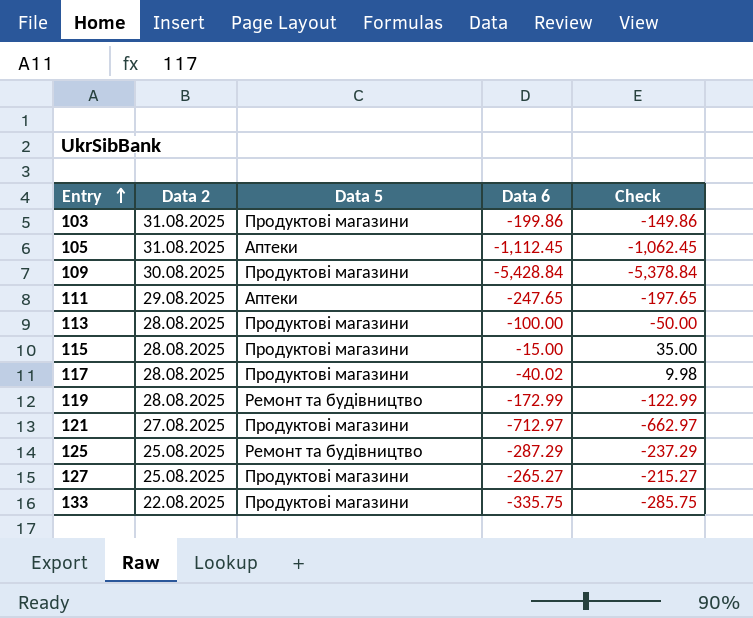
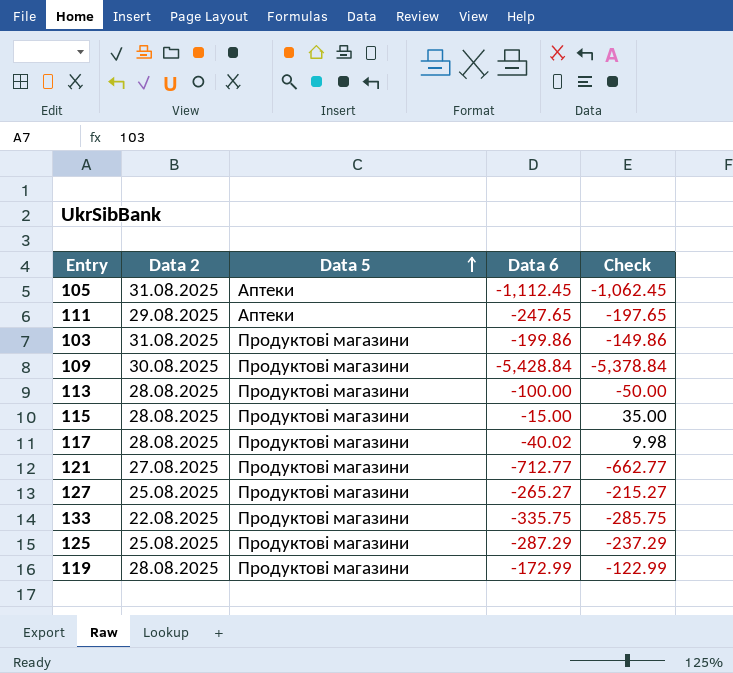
row order: Entry ascending -> Data 5 ascending
121 | Data 6: -712.97 -> -712.77
121 | Check: -662.97 -> -662.77
125 | Data 5: Ремонт та будівництво -> Продуктові магазини
119 | Data 5: Ремонт та будівництво -> Продуктові магазини

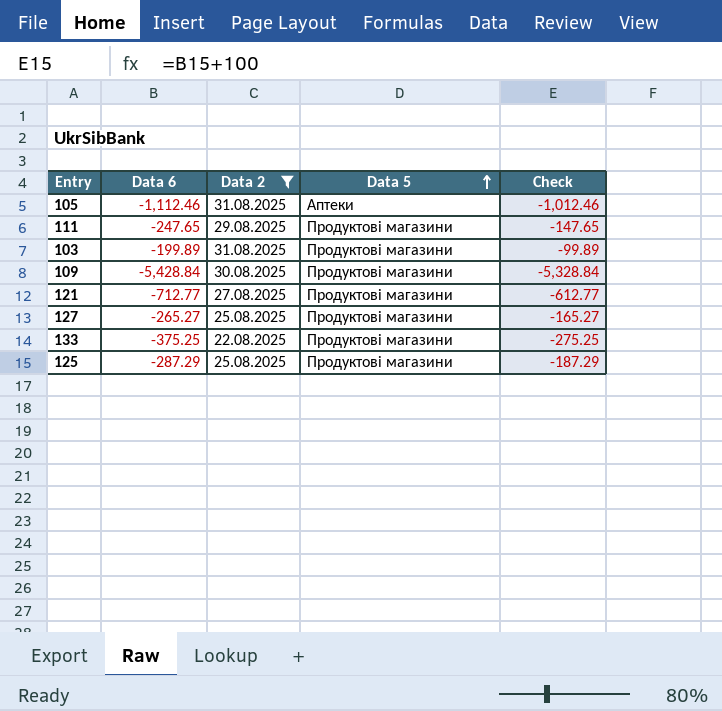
filter: none -> Data 2 != 28.08.2025
column Data 6 | position: 4 -> 2
column Check | formula: [Data 6] + 50 -> [Data 6] + 100
105 | Data 6: -1,112.45 -> -1,112.46
111 | Data 5: Аптеки -> Продуктові магазини
103 | Data 6: -199.86 -> -199.89
133 | Data 6: -335.75 -> -375.25

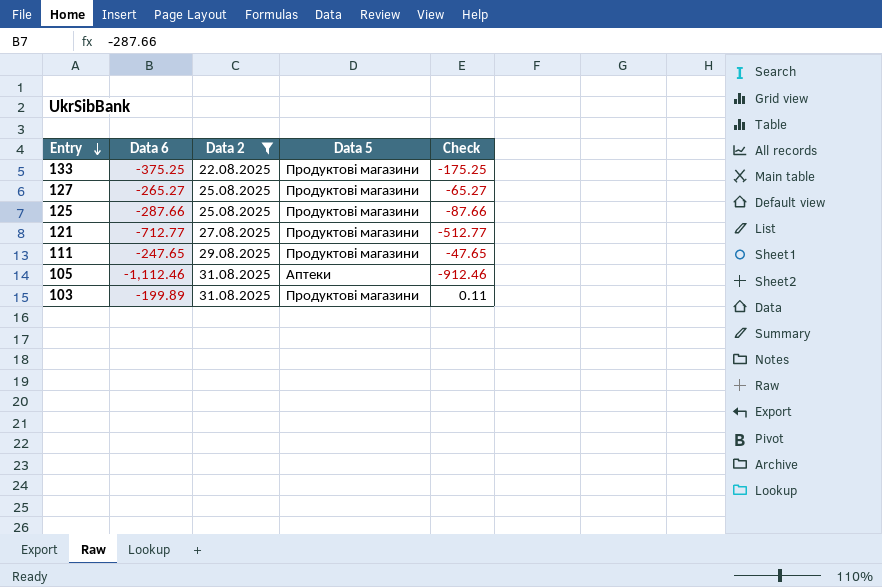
row order: Data 5 ascending -> Entry descending
column Check | formula: [Data 6] + 100 -> [Data 6] + 200
row 109: -5,428.84 | 30.08.2025 | Продуктові магазини | -5,328.84 -> none
125 | Data 6: -287.29 -> -287.66

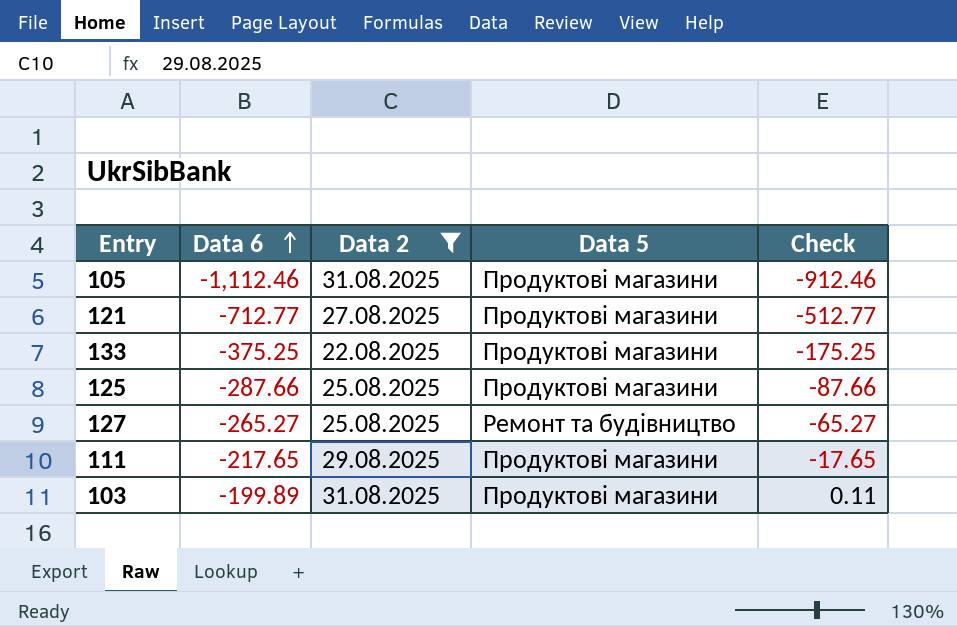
row order: Entry descending -> Data 6 ascending
105 | Data 5: Аптеки -> Продуктові магазини
127 | Data 5: Продуктові магазини -> Ремонт та будівництво
111 | Data 6: -247.65 -> -217.65
111 | Check: -47.65 -> -17.65

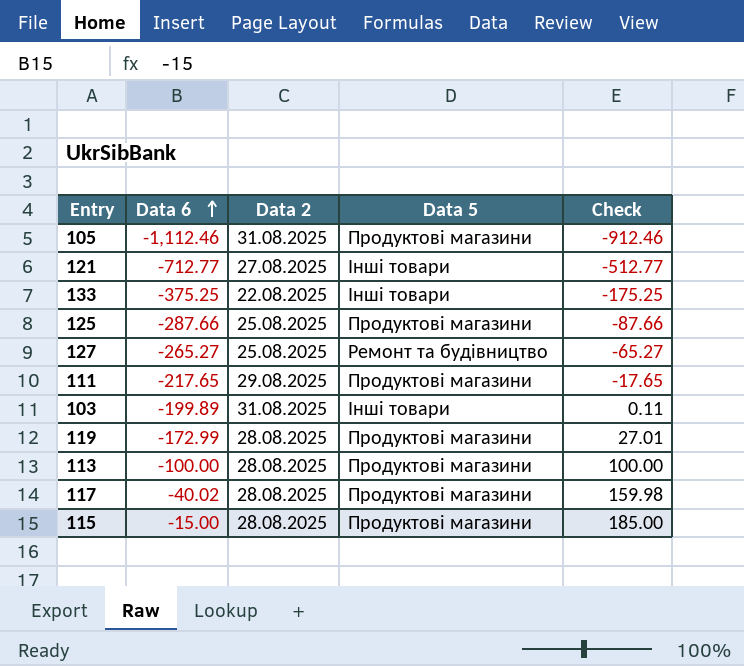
filter: Data 2 != 28.08.2025 -> none
121 | Data 5: Продуктові магазини -> Інші товари
133 | Data 5: Продуктові магазини -> Інші товари
103 | Data 5: Продуктові магазини -> Інші товари

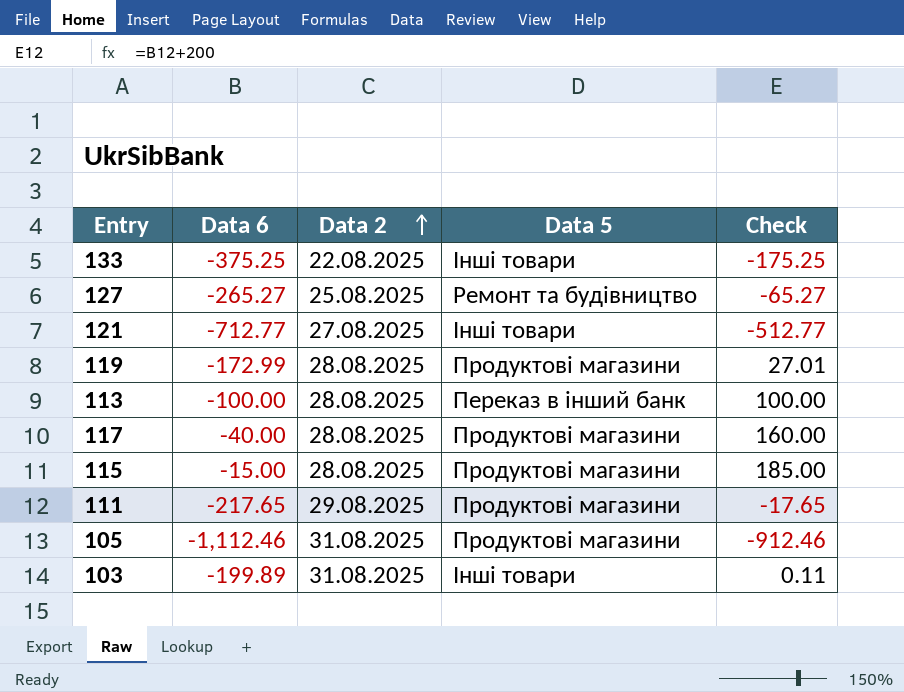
row order: Data 6 ascending -> Data 2 ascending
row 125: -287.66 | 25.08.2025 | Продуктові магазини | -87.66 -> none
113 | Data 5: Продуктові магазини -> Переказ в інший банк
117 | Data 6: -40.02 -> -40.00
117 | Check: 159.98 -> 160.00

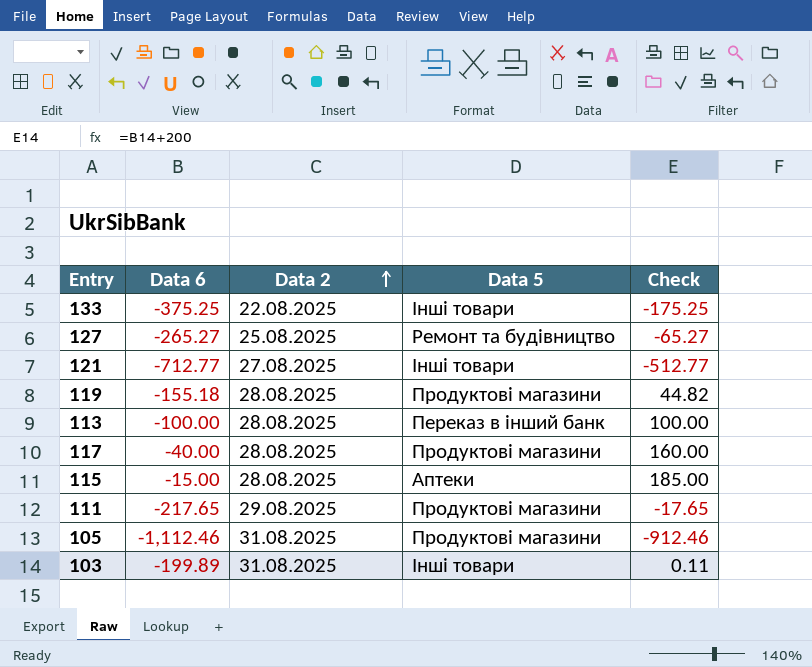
119 | Data 6: -172.99 -> -155.18
119 | Check: 27.01 -> 44.82
115 | Data 5: Продуктові магазини -> Аптеки

